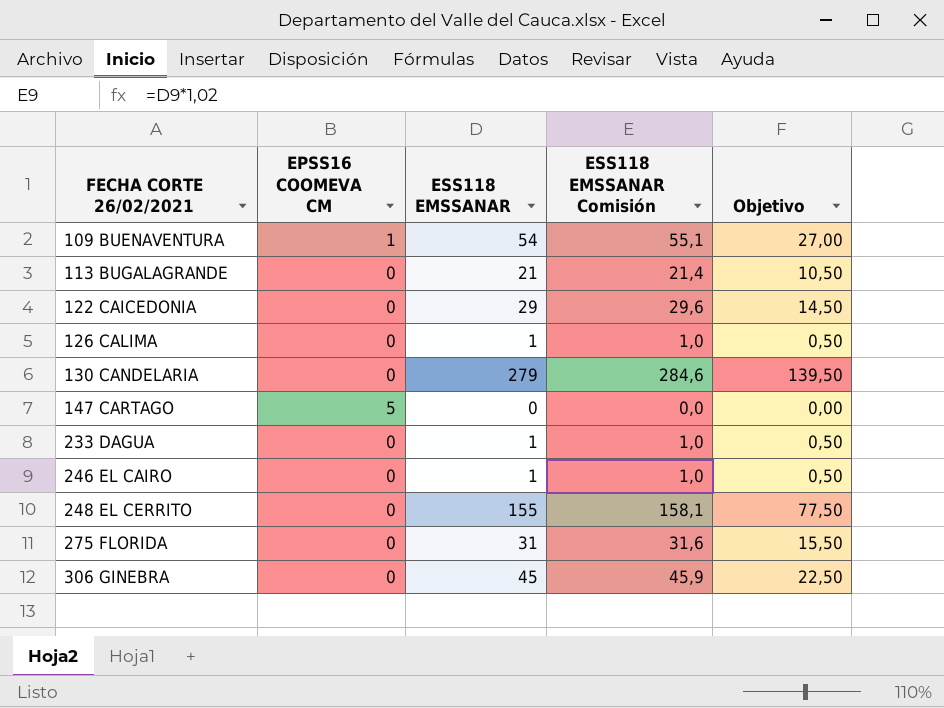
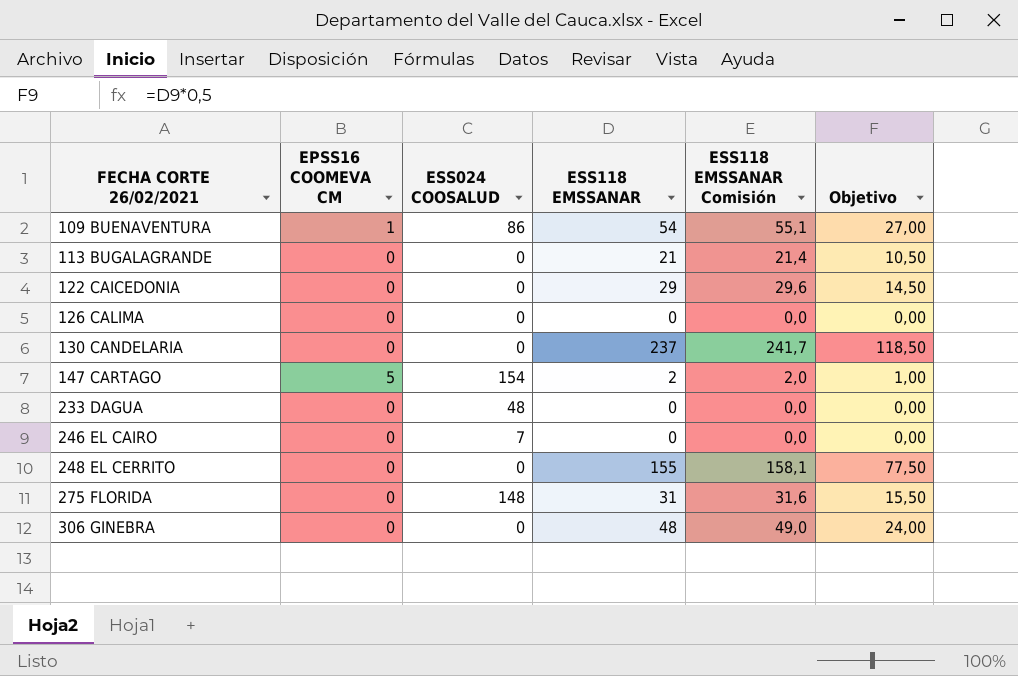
column ESS024 COOSALUD | position: none -> 3
126 CALIMA | ESS118 EMSSANAR: 1 -> 0
126 CALIMA | ESS118 EMSSANAR Comisión: 1,0 -> 0,0
126 CALIMA | Objetivo: 0,50 -> 0,00
130 CANDELARIA | ESS118 EMSSANAR: 279 -> 237
130 CANDELARIA | ESS118 EMSSANAR Comisión: 284,6 -> 241,7
130 CANDELARIA | Objetivo: 139,50 -> 118,50
147 CARTAGO | ESS118 EMSSANAR: 0 -> 2
147 CARTAGO | ESS118 EMSSANAR Comisión: 0,0 -> 2,0
147 CARTAGO | Objetivo: 0,00 -> 1,00
233 DAGUA | ESS118 EMSSANAR: 1 -> 0
233 DAGUA | ESS118 EMSSANAR Comisión: 1,0 -> 0,0
233 DAGUA | Objetivo: 0,50 -> 0,00
246 EL CAIRO | ESS118 EMSSANAR: 1 -> 0
246 EL CAIRO | ESS118 EMSSANAR Comisión: 1,0 -> 0,0
246 EL CAIRO | Objetivo: 0,50 -> 0,00
306 GINEBRA | ESS118 EMSSANAR: 45 -> 48
306 GINEBRA | ESS118 EMSSANAR Comisión: 45,9 -> 49,0
306 GINEBRA | Objetivo: 22,50 -> 24,00

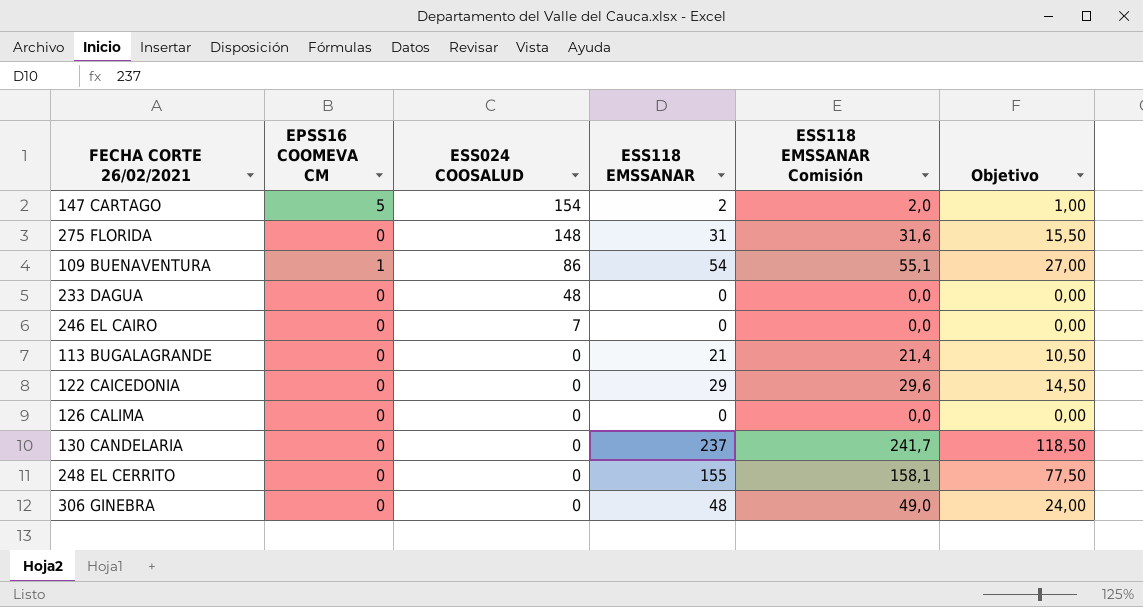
row order: FECHA CORTE 26/02/2021 ascending -> ESS024 COOSALUD descending

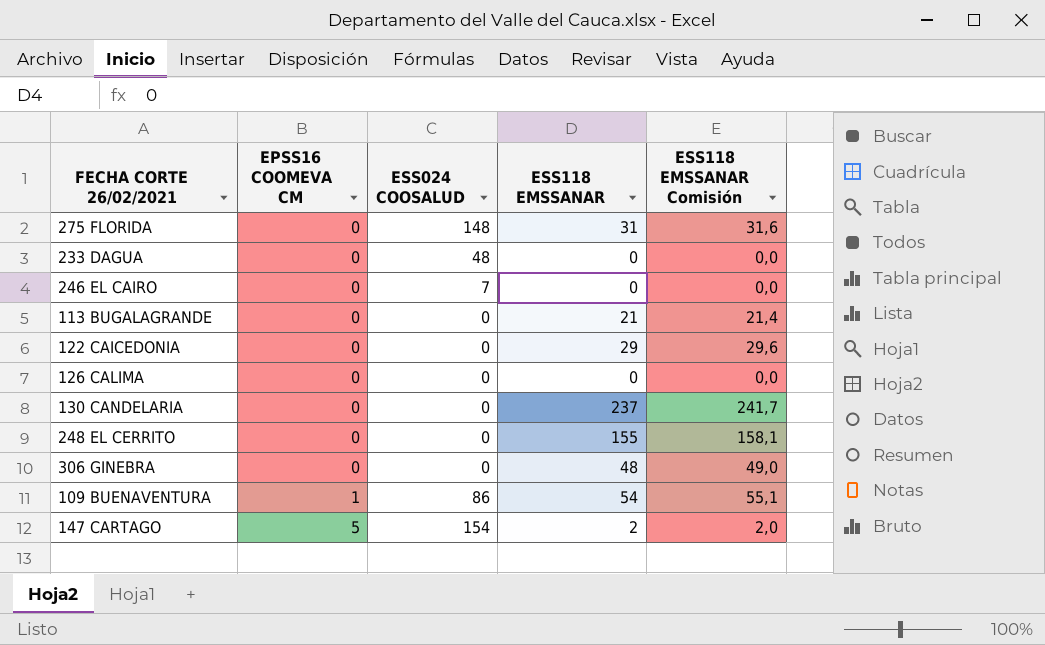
row order: ESS024 COOSALUD descending -> EPSS16 COOMEVA CM ascending
column Objetivo | formula: [ESS118 EMSSANAR] * 0,5 -> none

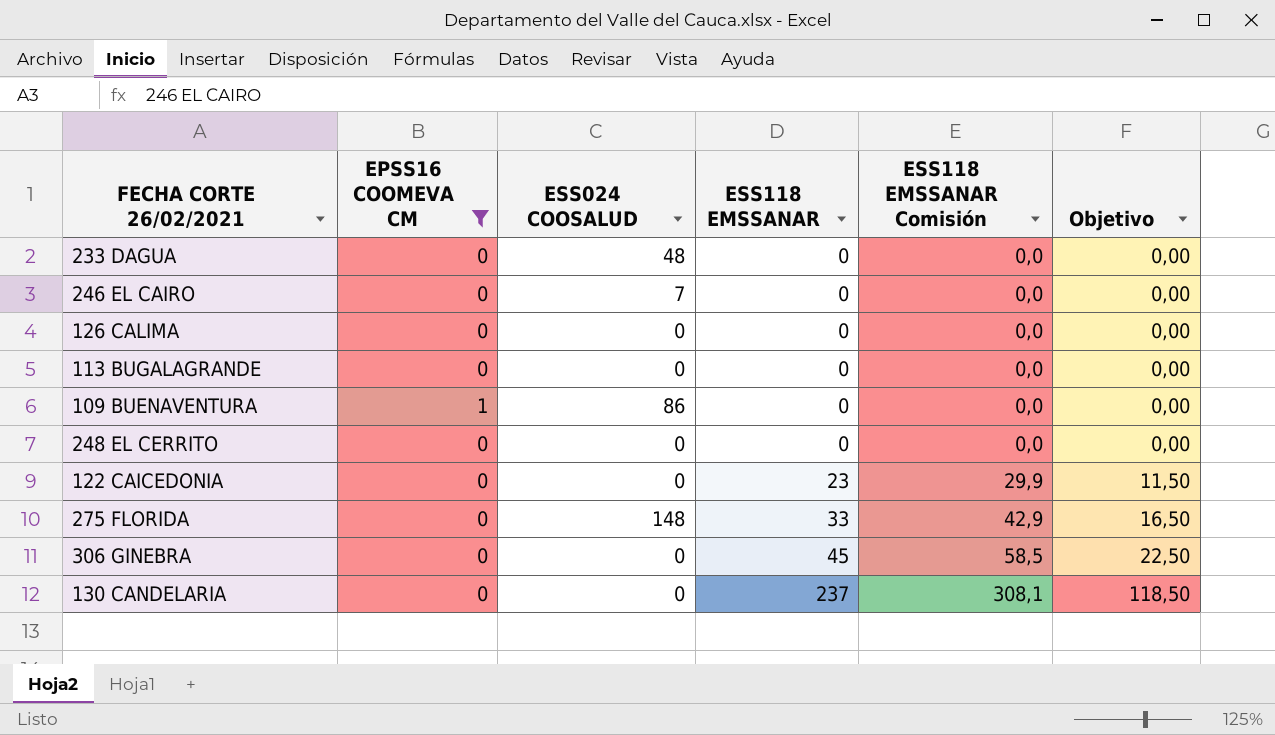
filter: none -> EPSS16 COOMEVA CM != 5
row order: EPSS16 COOMEVA CM ascending -> ESS118 EMSSANAR ascending
column ESS118 EMSSANAR Comisión | formula: [ESS118 EMSSANAR] * 1,02 -> [ESS118 EMSSANAR] * 1,3
column Objetivo | formula: none -> [ESS118 EMSSANAR] * 0,5
113 BUGALAGRANDE | ESS118 EMSSANAR: 21 -> 0
109 BUENAVENTURA | ESS118 EMSSANAR: 54 -> 0
248 EL CERRITO | ESS118 EMSSANAR: 155 -> 0
122 CAICEDONIA | ESS118 EMSSANAR: 29 -> 23
275 FLORIDA | ESS118 EMSSANAR: 31 -> 33
306 GINEBRA | ESS118 EMSSANAR: 48 -> 45

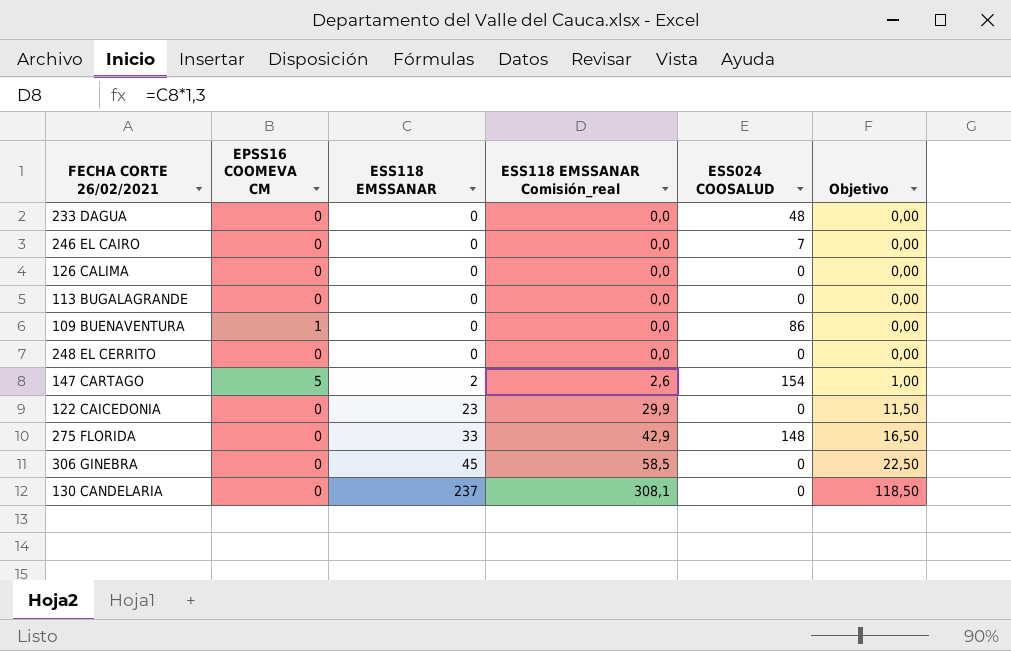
filter: EPSS16 COOMEVA CM != 5 -> none
column name: ESS118 EMSSANAR Comisión -> ESS118 EMSSANAR Comisión_real
column ESS024 COOSALUD | position: 3 -> 5

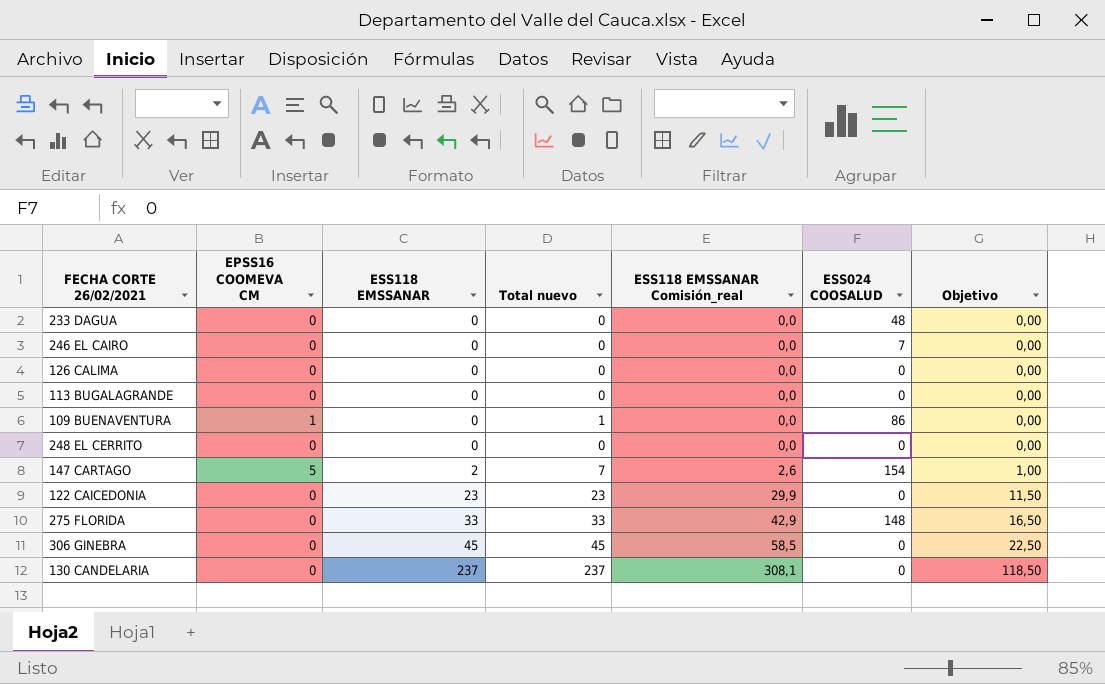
column Total nuevo | formula: none -> [EPSS16 COOMEVA CM] + [ESS118 EMSSANAR]

